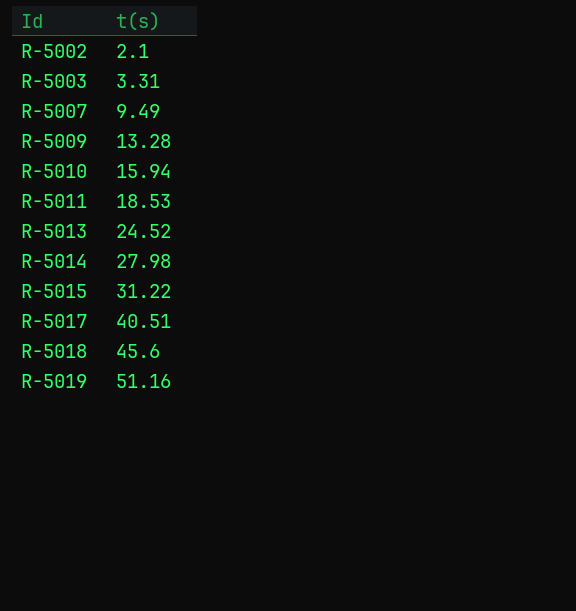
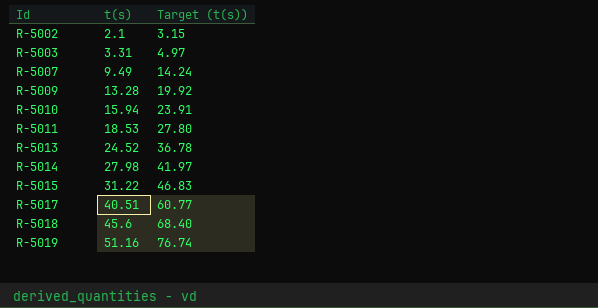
column Target (t(s)) | formula: none -> [t(s)] * 1.5

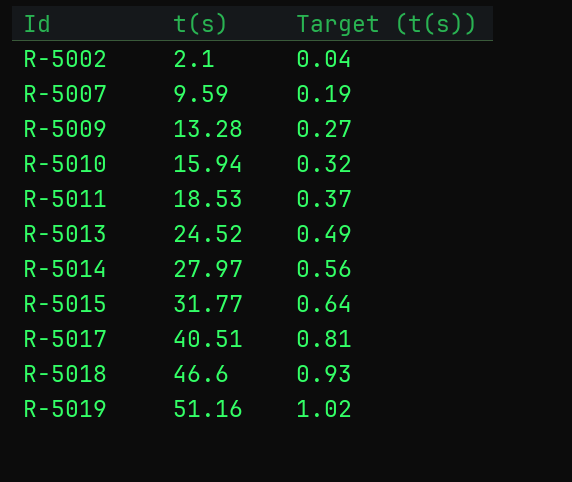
column Target (t(s)) | formula: [t(s)] * 1.5 -> [t(s)] * 0.02
row R-5003: 3.31 | 4.97 -> none
R-5007 | t(s): 9.49 -> 9.59
R-5014 | t(s): 27.98 -> 27.97
R-5015 | t(s): 31.22 -> 31.77
R-5018 | t(s): 45.6 -> 46.6

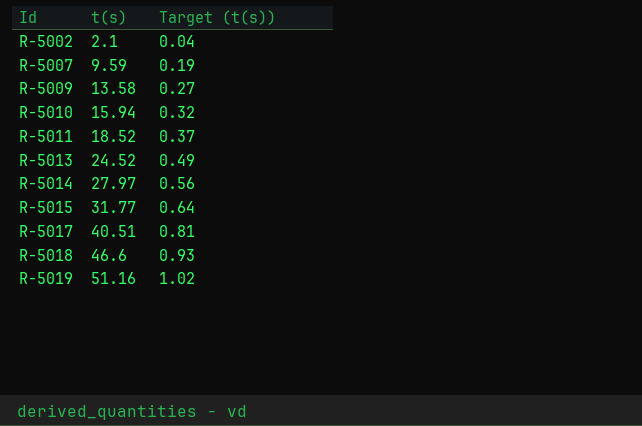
R-5009 | t(s): 13.28 -> 13.58
R-5011 | t(s): 18.53 -> 18.52

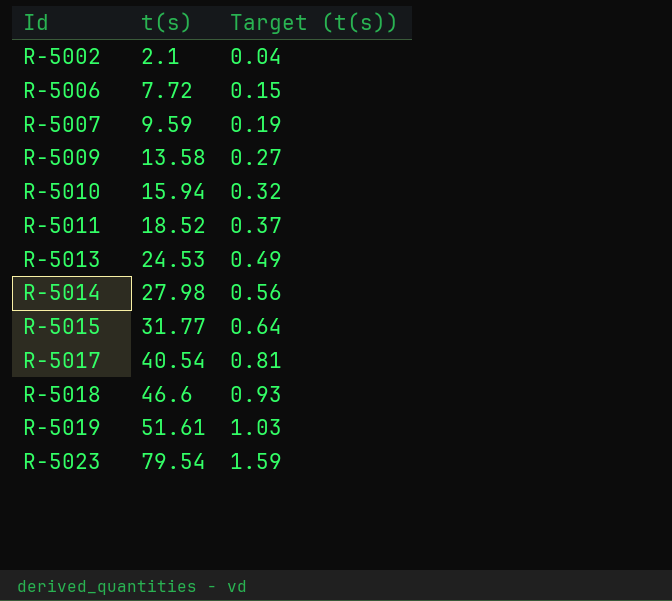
row R-5006: none -> 7.72 | 0.15
R-5013 | t(s): 24.52 -> 24.53
R-5014 | t(s): 27.97 -> 27.98
R-5017 | t(s): 40.51 -> 40.54
R-5019 | t(s): 51.16 -> 51.61
R-5019 | Target (t(s)): 1.02 -> 1.03
row R-5023: none -> 79.54 | 1.59

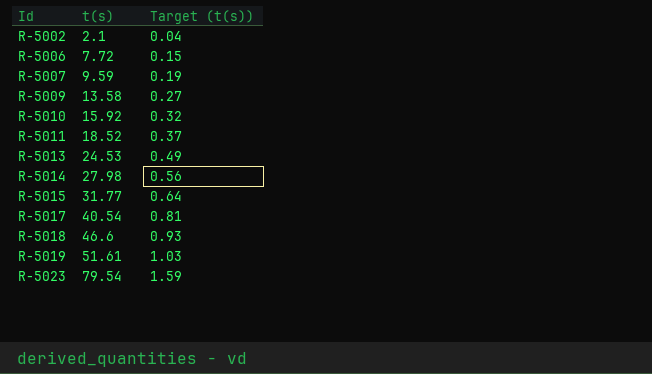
R-5010 | t(s): 15.94 -> 15.92

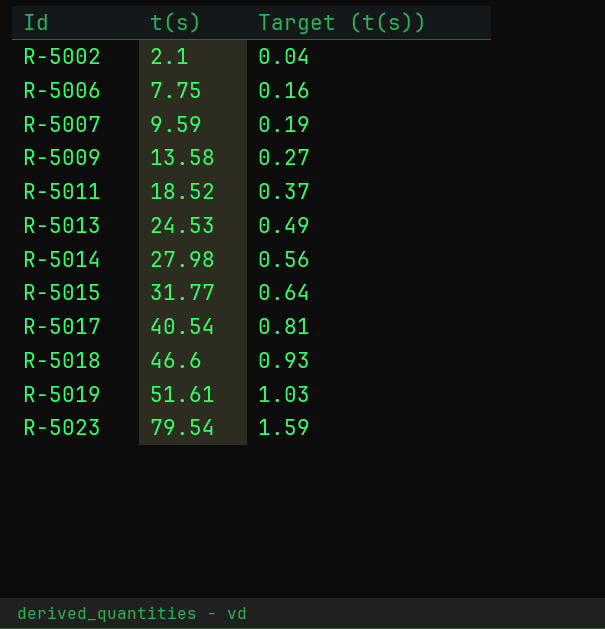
row R-5010: 15.92 | 0.32 -> none
R-5006 | t(s): 7.72 -> 7.75
R-5006 | Target (t(s)): 0.15 -> 0.16

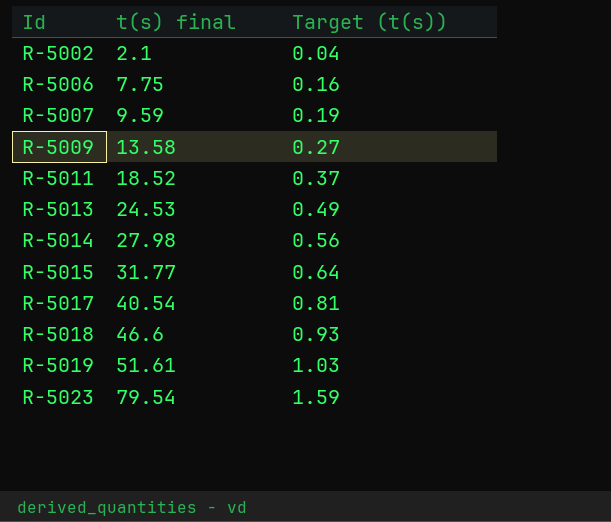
column name: t(s) -> t(s) final

